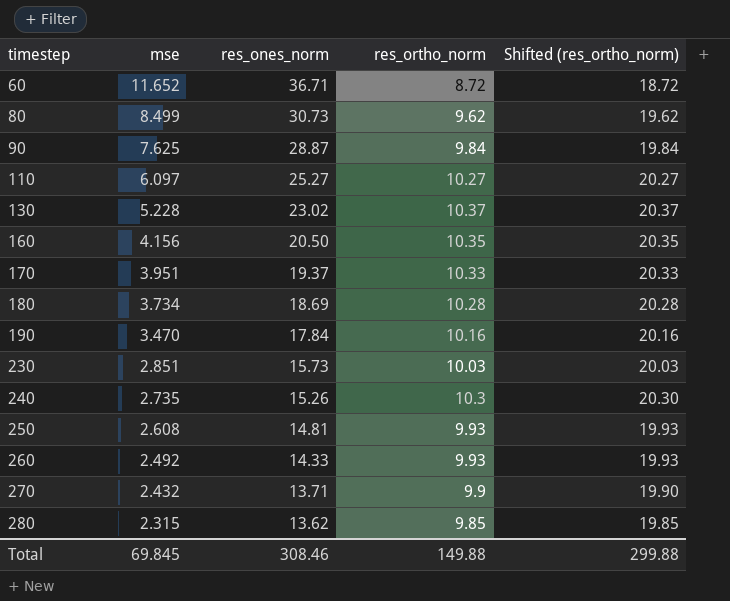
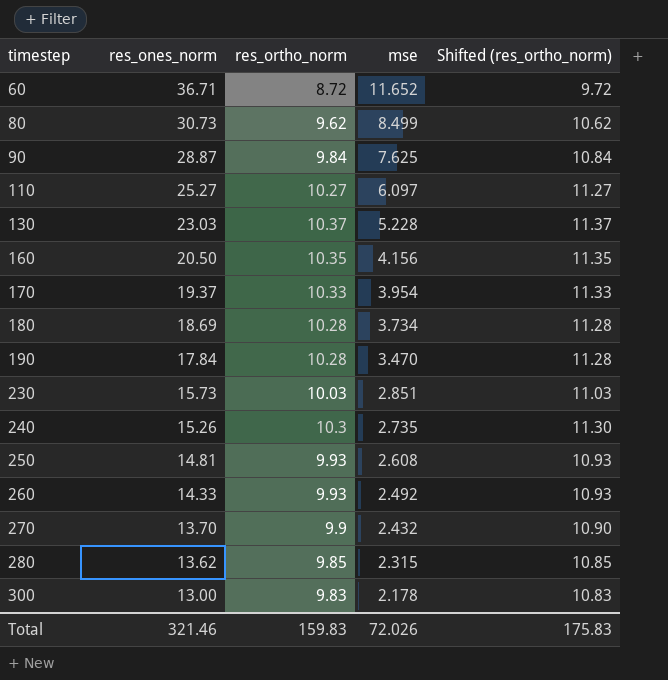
column mse | position: 2 -> 4
column Shifted (res_ortho_norm) | formula: [res_ortho_norm] + 10 -> [res_ortho_norm] + 1
130 | res_ones_norm: 23.02 -> 23.03
170 | mse: 3.951 -> 3.954
190 | res_ortho_norm: 10.16 -> 10.28
270 | res_ones_norm: 13.71 -> 13.70
row 300: none -> 13.00 | 9.83 | 2.178 | 10.83
Total | res_ones_norm: 308.46 -> 321.46
Total | res_ortho_norm: 149.88 -> 159.83
Total | mse: 69.845 -> 72.026
Total | Shifted (res_ortho_norm): 299.88 -> 175.83

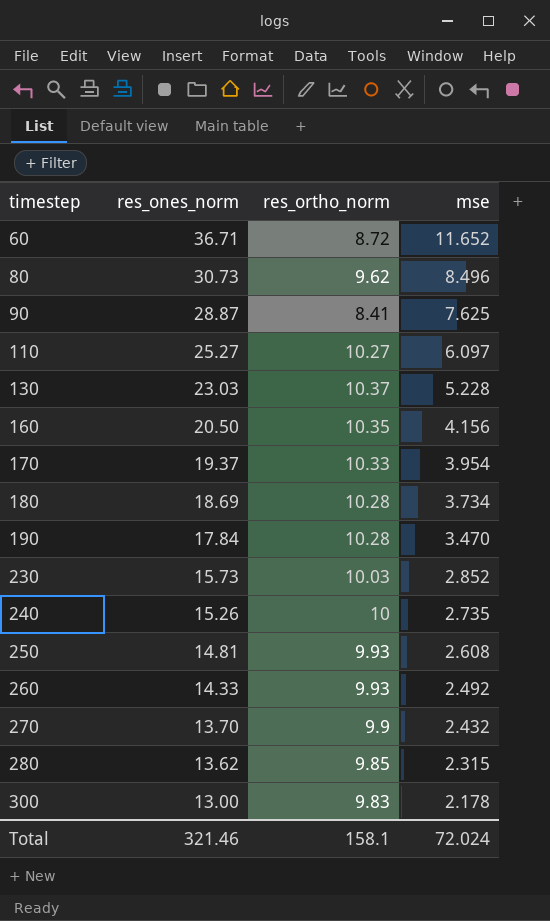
column Shifted (res_ortho_norm) | formula: [res_ortho_norm] + 1 -> none
80 | mse: 8.499 -> 8.496
90 | res_ortho_norm: 9.84 -> 8.41
230 | mse: 2.851 -> 2.852
240 | res_ortho_norm: 10.3 -> 10
Total | res_ortho_norm: 159.83 -> 158.1
Total | mse: 72.026 -> 72.024

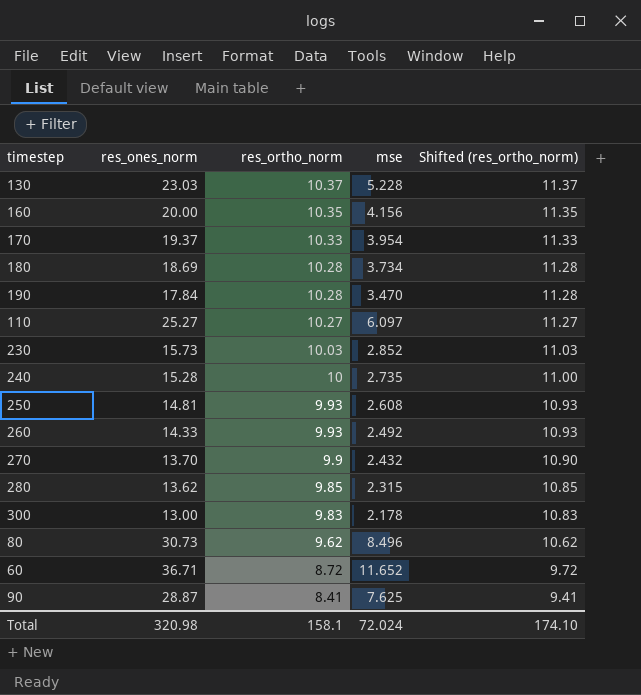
row order: timestep ascending -> res_ortho_norm descending
column Shifted (res_ortho_norm) | formula: none -> [res_ortho_norm] + 1
160 | res_ones_norm: 20.50 -> 20.00
240 | res_ones_norm: 15.26 -> 15.28
Total | res_ones_norm: 321.46 -> 320.98

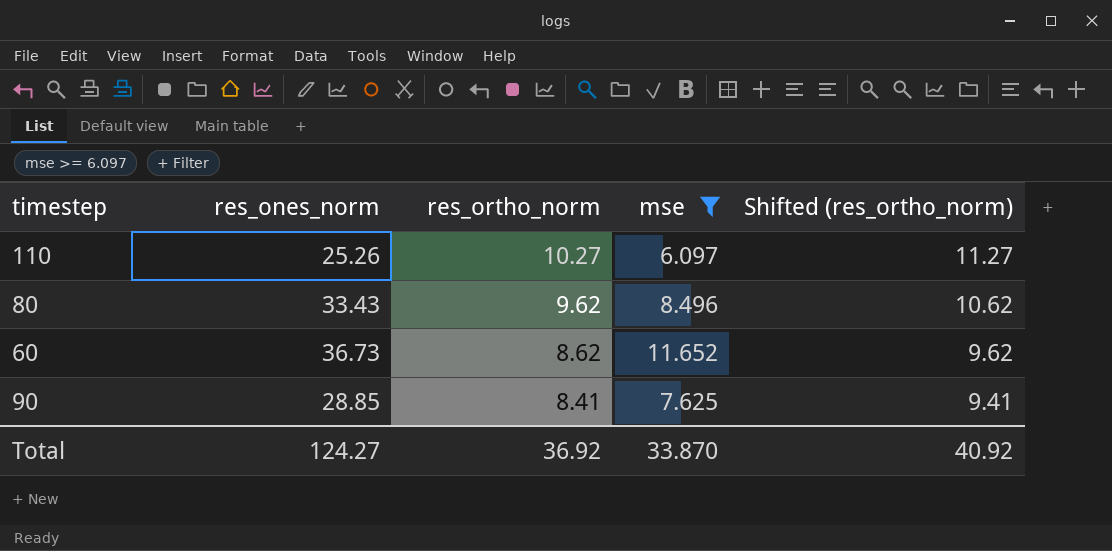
filter: none -> mse >= 6.097
110 | res_ones_norm: 25.27 -> 25.26
80 | res_ones_norm: 30.73 -> 33.43
60 | res_ones_norm: 36.71 -> 36.73
60 | res_ortho_norm: 8.72 -> 8.62
60 | Shifted (res_ortho_norm): 9.72 -> 9.62
90 | res_ones_norm: 28.87 -> 28.85
Total | res_ones_norm: 320.98 -> 124.27
Total | res_ortho_norm: 158.1 -> 36.92
Total | mse: 72.024 -> 33.870
Total | Shifted (res_ortho_norm): 174.10 -> 40.92

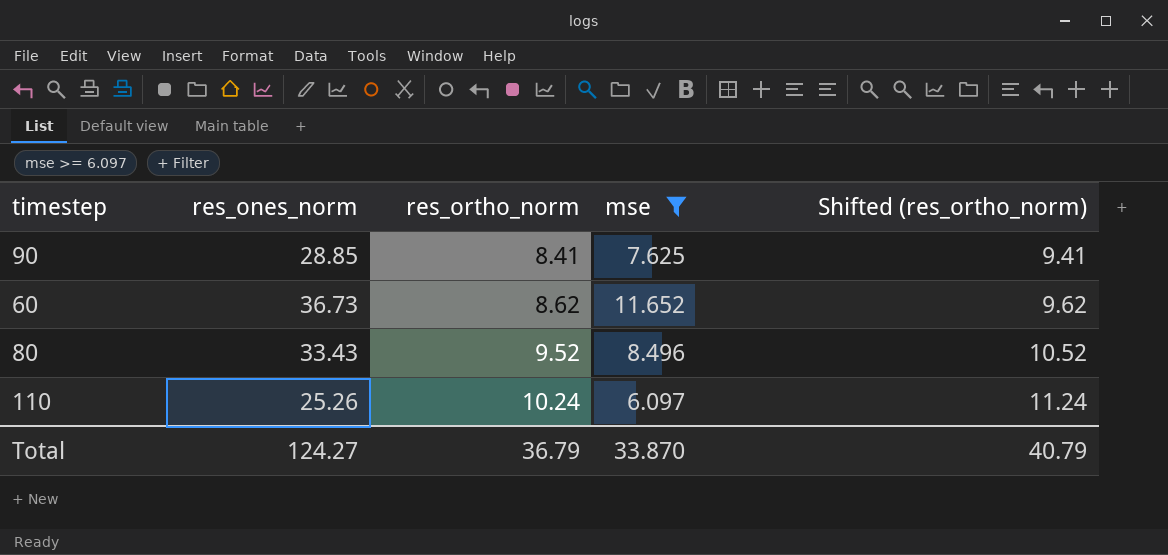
row order: res_ortho_norm descending -> res_ortho_norm ascending
80 | res_ortho_norm: 9.62 -> 9.52
80 | Shifted (res_ortho_norm): 10.62 -> 10.52
110 | res_ortho_norm: 10.27 -> 10.24
110 | Shifted (res_ortho_norm): 11.27 -> 11.24
Total | res_ortho_norm: 36.92 -> 36.79
Total | Shifted (res_ortho_norm): 40.92 -> 40.79

